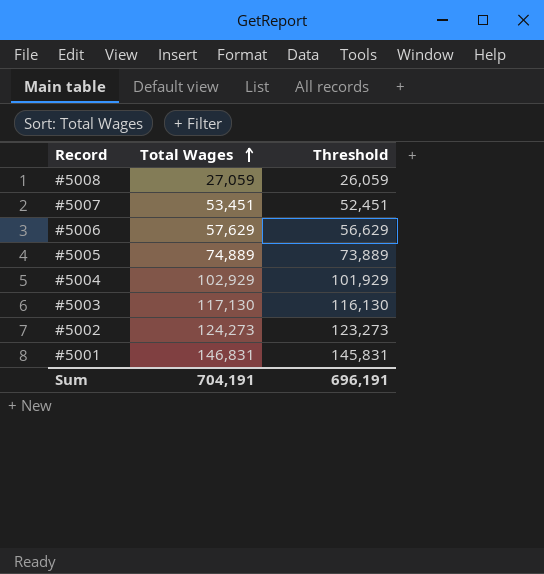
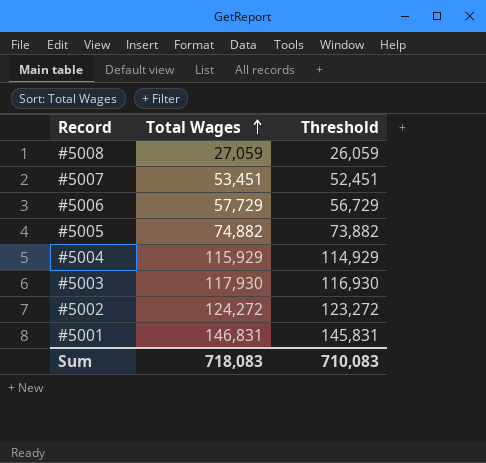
#5006 | Total Wages: 57,629 -> 57,729
#5006 | Threshold: 56,629 -> 56,729
#5005 | Total Wages: 74,889 -> 74,882
#5005 | Threshold: 73,889 -> 73,882
#5004 | Total Wages: 102,929 -> 115,929
#5004 | Threshold: 101,929 -> 114,929
#5003 | Total Wages: 117,130 -> 117,930
#5003 | Threshold: 116,130 -> 116,930
#5002 | Total Wages: 124,273 -> 124,272
#5002 | Threshold: 123,273 -> 123,272
Sum | Total Wages: 704,191 -> 718,083
Sum | Threshold: 696,191 -> 710,083

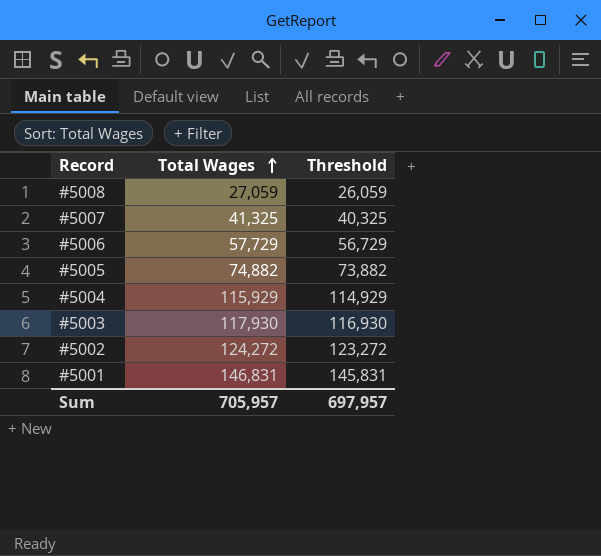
#5007 | Total Wages: 53,451 -> 41,325
#5007 | Threshold: 52,451 -> 40,325
Sum | Total Wages: 718,083 -> 705,957
Sum | Threshold: 710,083 -> 697,957

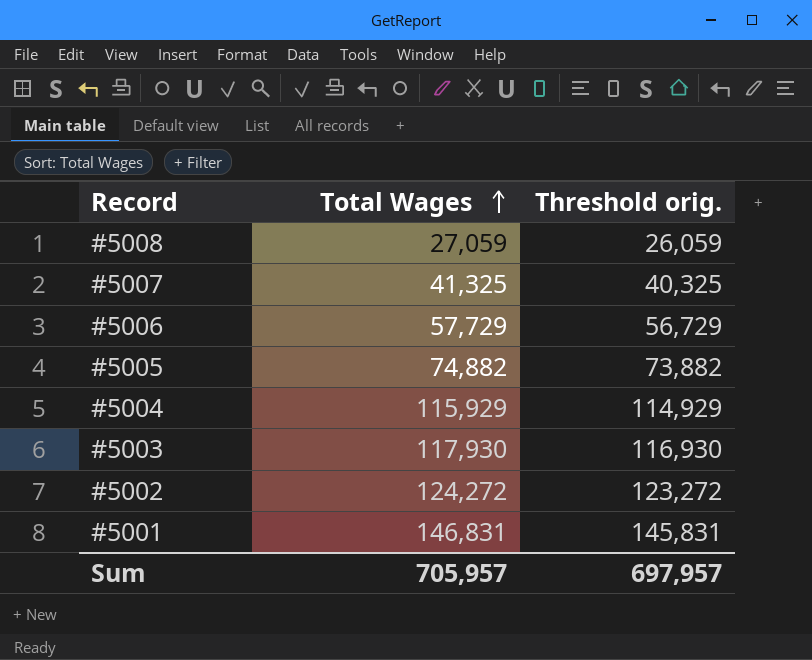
column name: Threshold -> Threshold orig.

